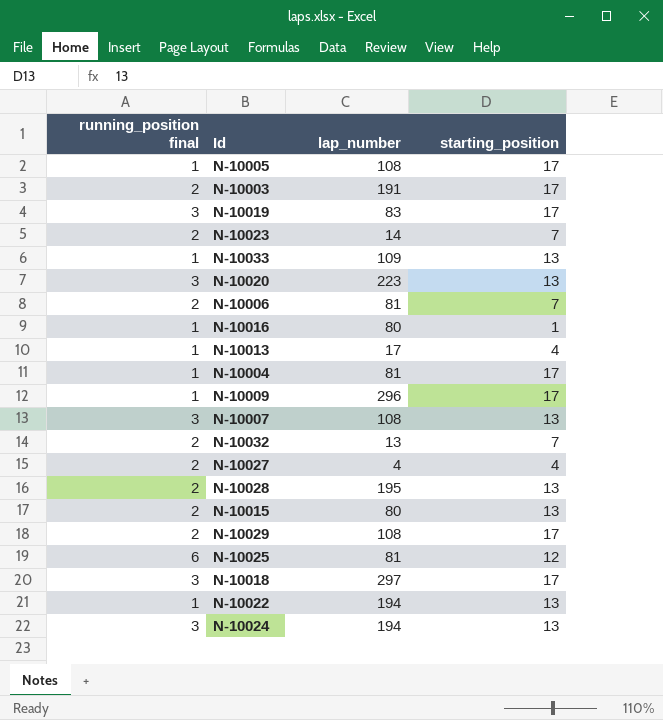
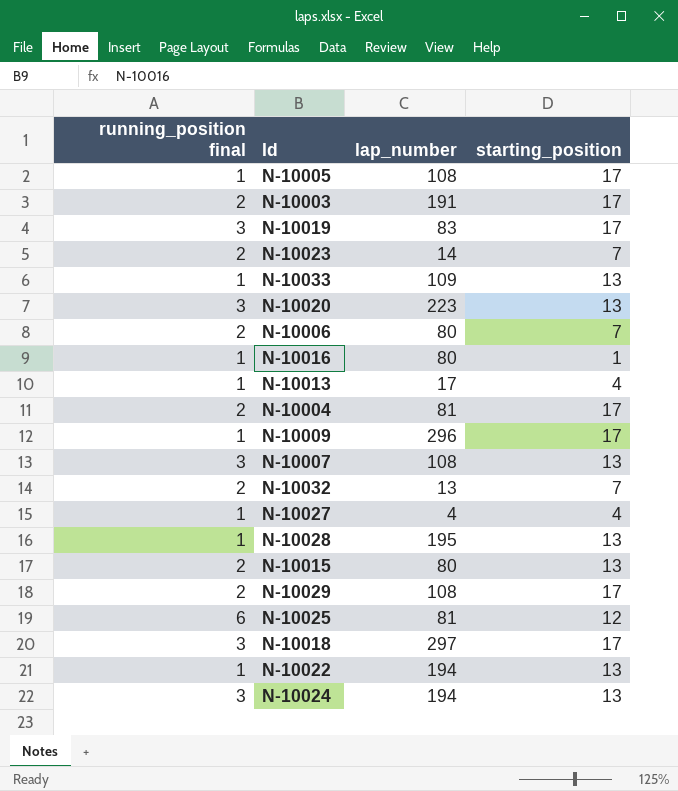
N-10006 | lap_number: 81 -> 80
N-10004 | running_position final: 1 -> 2
N-10027 | running_position final: 2 -> 1
N-10028 | running_position final: 2 -> 1

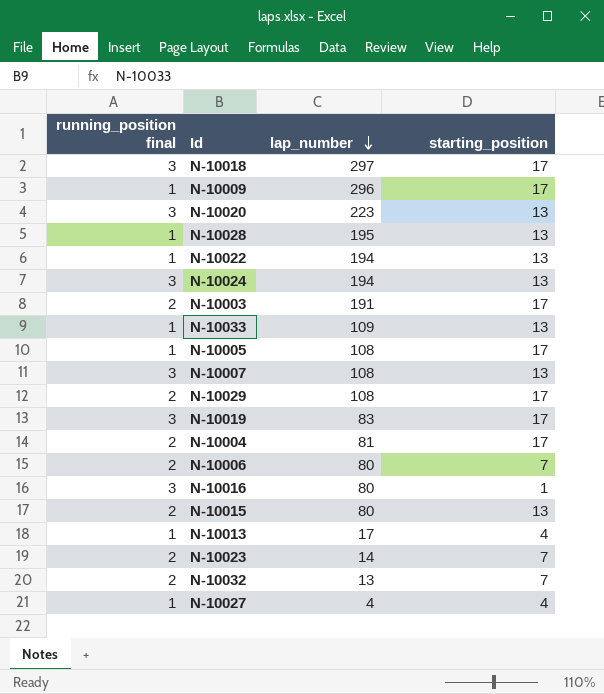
row order: none -> lap_number descending
row N-10025: 6 | 81 | 12 -> none
N-10016 | running_position final: 1 -> 3

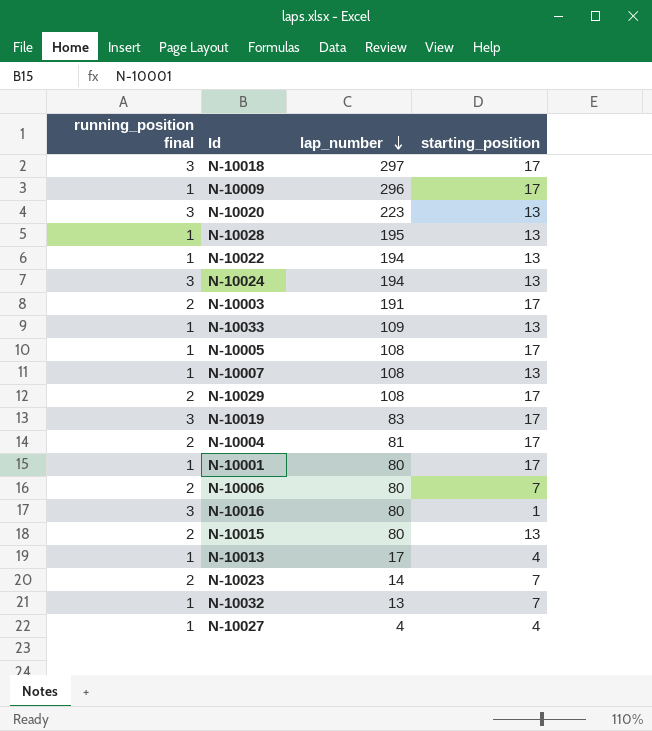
N-10007 | running_position final: 3 -> 1
row N-10001: none -> 1 | 80 | 17
N-10032 | running_position final: 2 -> 1

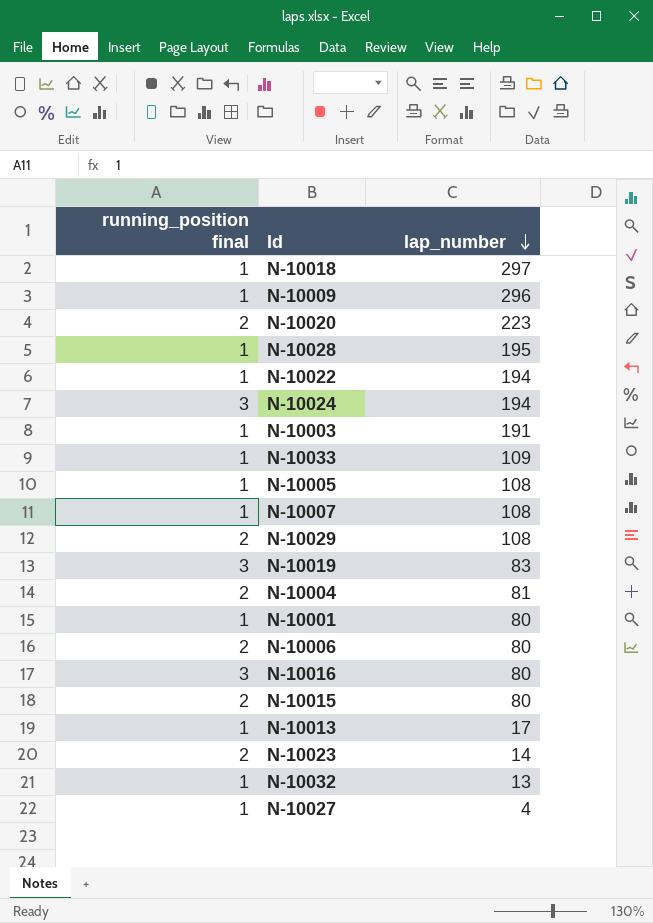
column starting_position | position: 4 -> none
N-10018 | running_position final: 3 -> 1
N-10020 | running_position final: 3 -> 2
N-10003 | running_position final: 2 -> 1

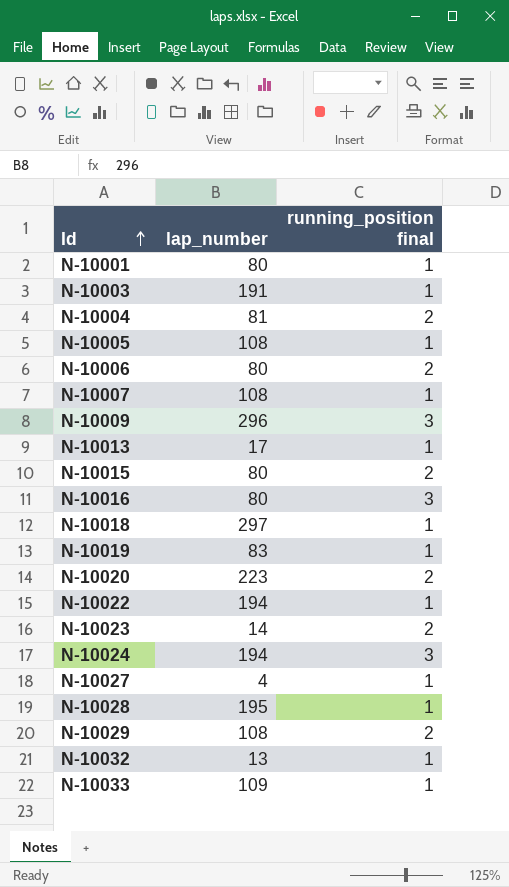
row order: lap_number descending -> Id ascending
column running_position final | position: 1 -> 3
N-10009 | running_position final: 1 -> 3
N-10019 | running_position final: 3 -> 1

